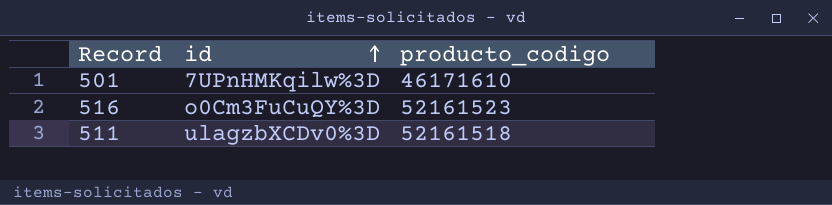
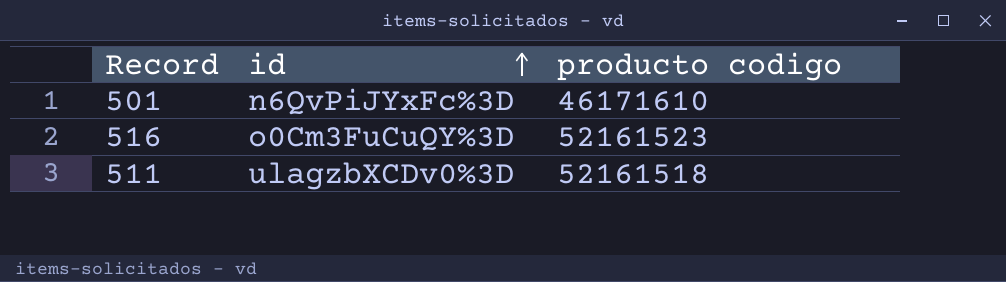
column name: producto_codigo -> producto codigo
501 | id: 7UPnHMKqilw%3D -> n6QvPiJYxFc%3D

